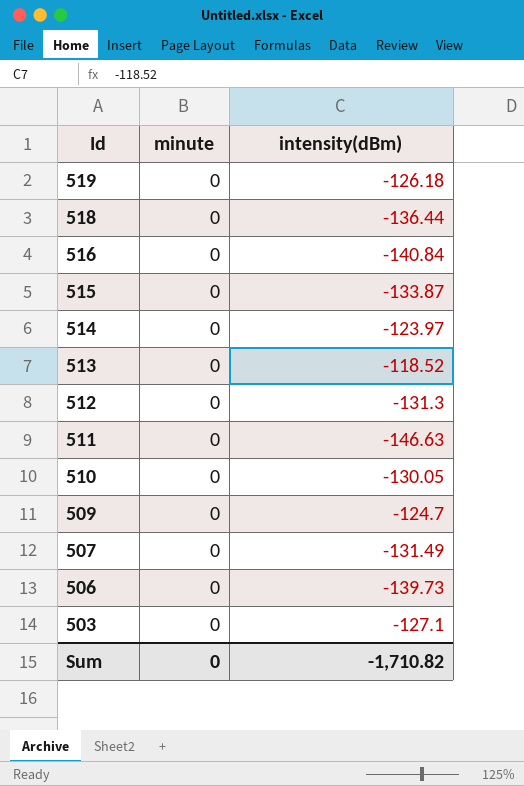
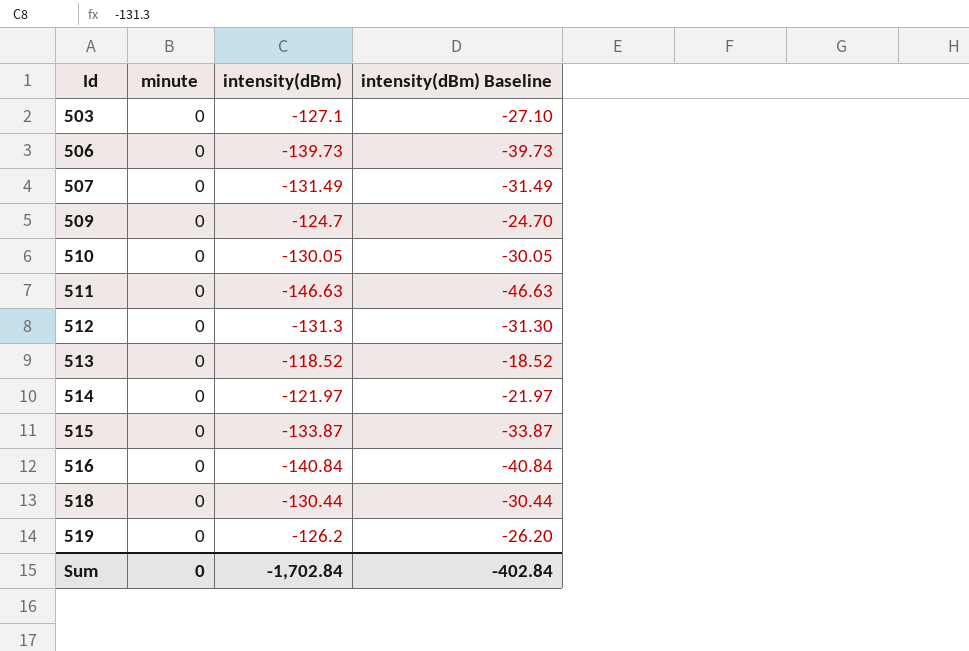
row order: Id descending -> Id ascending
column intensity(dBm) Baseline | formula: none -> [intensity(dBm)] + 100
514 | intensity(dBm): -123.97 -> -121.97
518 | intensity(dBm): -136.44 -> -130.44
519 | intensity(dBm): -126.18 -> -126.2
Sum | intensity(dBm): -1,710.82 -> -1,702.84

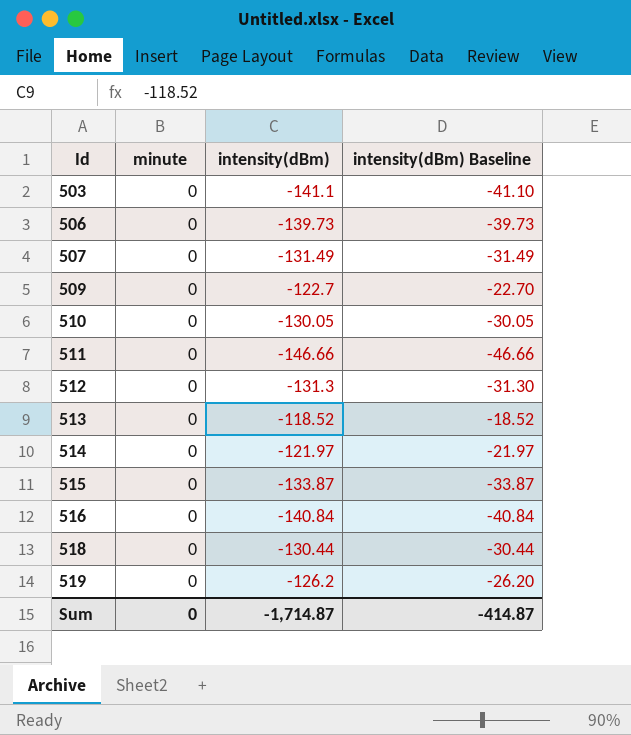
503 | intensity(dBm): -127.1 -> -141.1
503 | intensity(dBm) Baseline: -27.10 -> -41.10
509 | intensity(dBm): -124.7 -> -122.7
509 | intensity(dBm) Baseline: -24.70 -> -22.70
511 | intensity(dBm): -146.63 -> -146.66
511 | intensity(dBm) Baseline: -46.63 -> -46.66
Sum | intensity(dBm): -1,702.84 -> -1,714.87
Sum | intensity(dBm) Baseline: -402.84 -> -414.87

